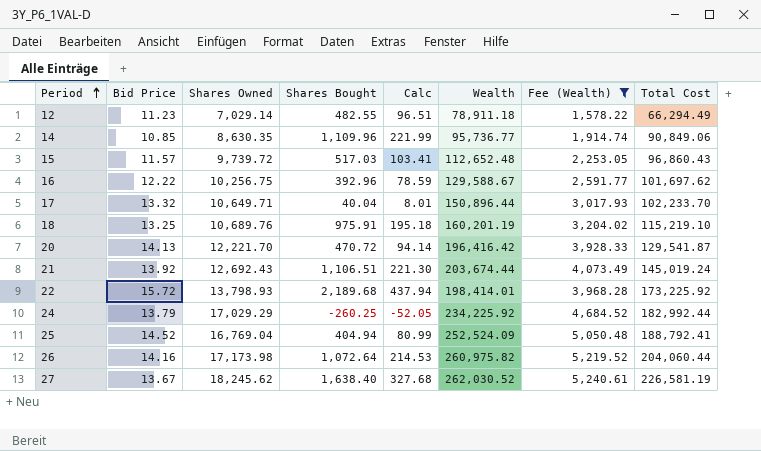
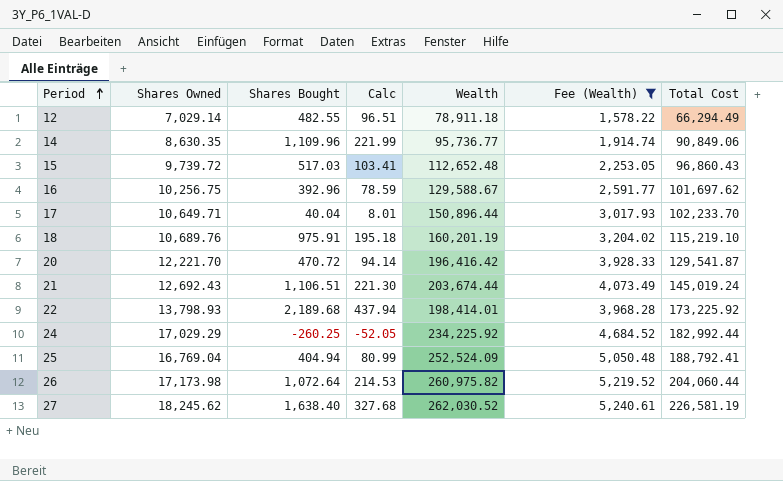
column Bid Price | position: 2 -> none

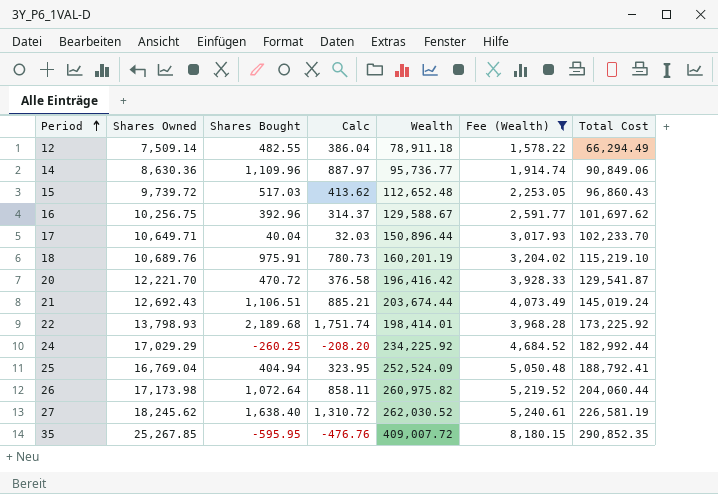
column Calc | formula: [Shares Bought] * 0.2 -> [Shares Bought] * 0.8
12 | Shares Owned: 7,029.14 -> 7,509.14
14 | Shares Owned: 8,630.35 -> 8,630.36
row 35: none -> 25,267.85 | -595.95 | -476.76 | 409,007.72 | 8,180.15 | 290,852.35

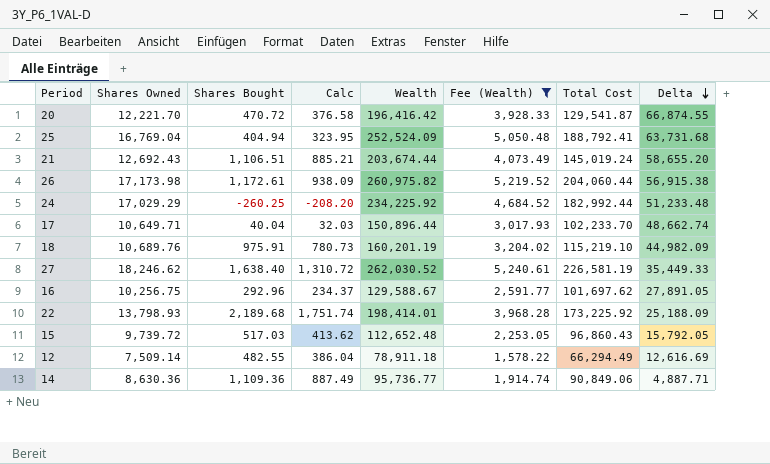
row order: Period ascending -> Delta descending
column Delta | formula: none -> [Wealth] - [Total Cost]
row 35: 25,267.85 | -595.95 | -476.76 | 409,007.72 | 8,180.15 | 290,852.35 -> none
26 | Shares Bought: 1,072.64 -> 1,172.61
26 | Calc: 858.11 -> 938.09
27 | Shares Owned: 18,245.62 -> 18,246.62
16 | Shares Bought: 392.96 -> 292.96
16 | Calc: 314.37 -> 234.37
14 | Shares Bought: 1,109.96 -> 1,109.36
14 | Calc: 887.97 -> 887.49

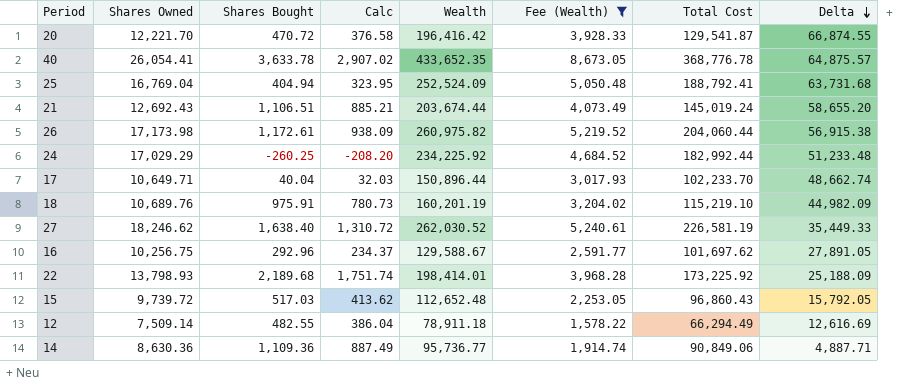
row 40: none -> 26,054.41 | 3,633.78 | 2,907.02 | 433,652.35 | 8,673.05 | 368,776.78 | 64,875.57

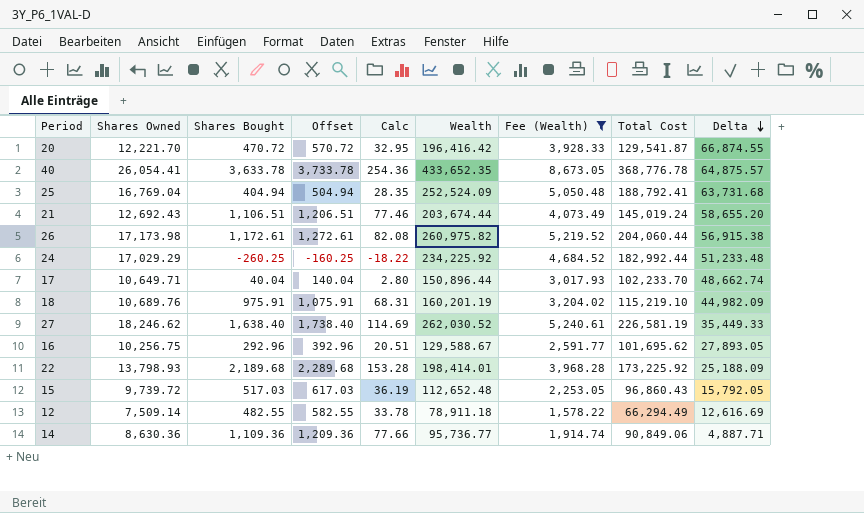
column Offset | formula: none -> [Shares Bought] + 100
column Calc | formula: [Shares Bought] * 0.8 -> [Shares Bought] * 0.07
16 | Total Cost: 101,697.62 -> 101,695.62
16 | Delta: 27,891.05 -> 27,893.05

